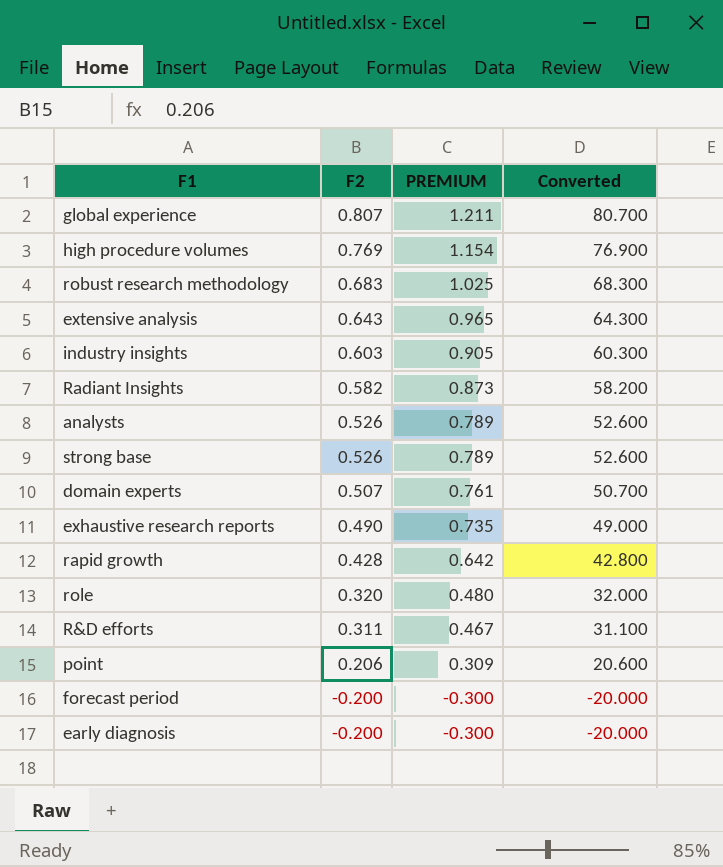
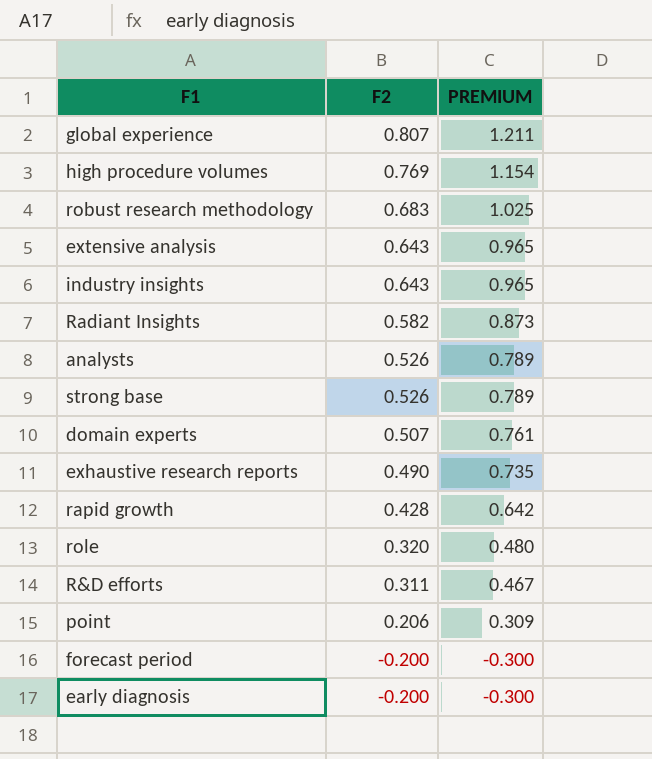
column Converted | formula: [F2] * 100 -> none
industry insights | F2: 0.603 -> 0.643
industry insights | PREMIUM: 0.905 -> 0.965

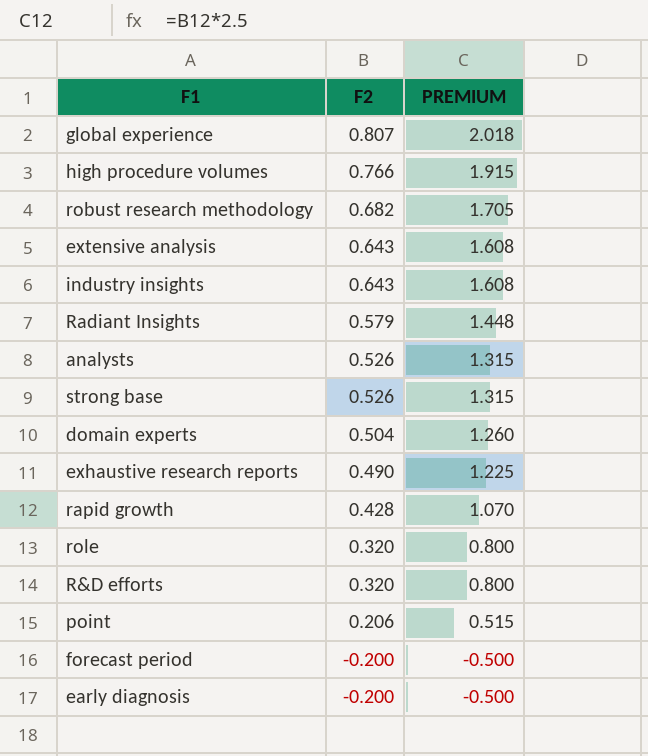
column PREMIUM | formula: [F2] * 1.5 -> [F2] * 2.5
high procedure volumes | F2: 0.769 -> 0.766
robust research methodology | F2: 0.683 -> 0.682
Radiant Insights | F2: 0.582 -> 0.579
domain experts | F2: 0.507 -> 0.504
R&D efforts | F2: 0.311 -> 0.320

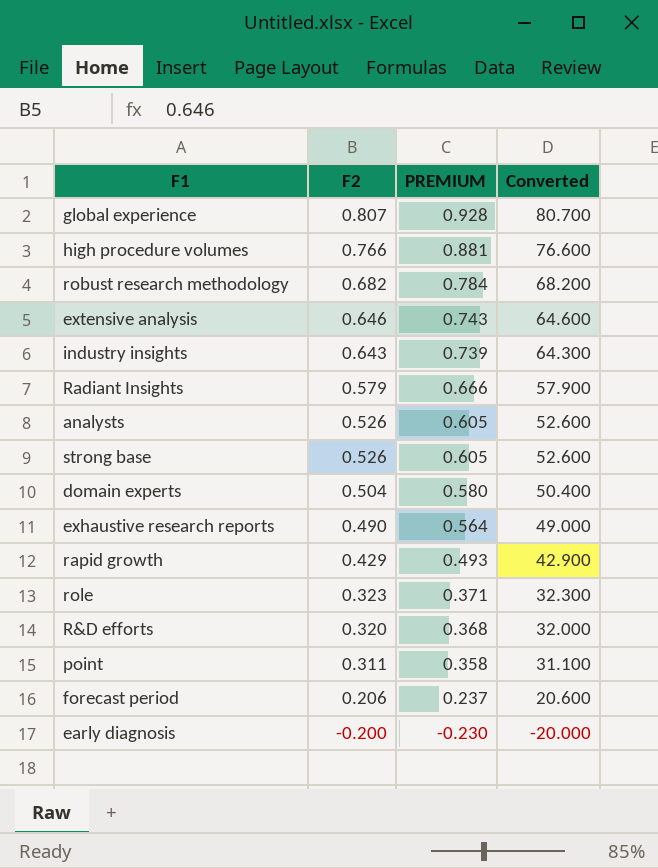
column PREMIUM | formula: [F2] * 2.5 -> [F2] * 1.15
column Converted | formula: none -> [F2] * 100
extensive analysis | F2: 0.643 -> 0.646
rapid growth | F2: 0.428 -> 0.429
role | F2: 0.320 -> 0.323
point | F2: 0.206 -> 0.311
forecast period | F2: -0.200 -> 0.206

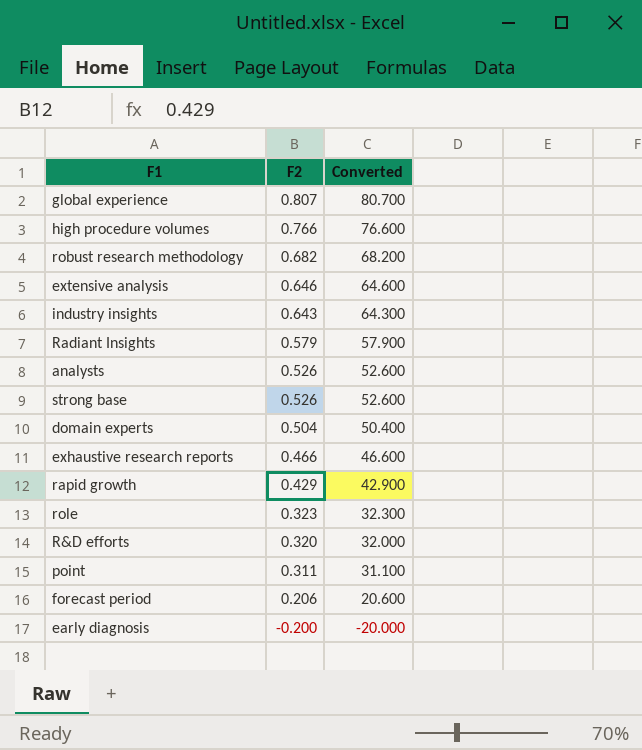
column PREMIUM | formula: [F2] * 1.15 -> none
exhaustive research reports | F2: 0.490 -> 0.466
exhaustive research reports | Converted: 49.000 -> 46.600

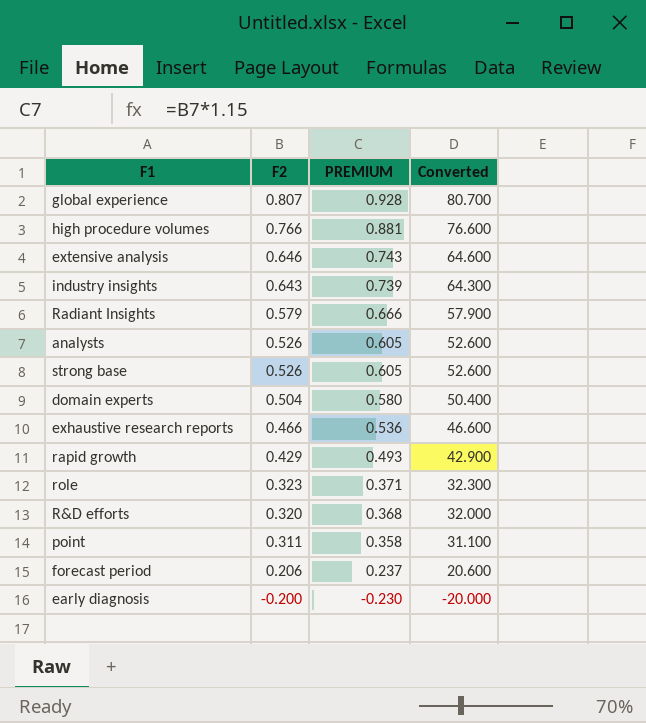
column PREMIUM | formula: none -> [F2] * 1.15
row robust research methodology: 0.682 | 68.200 -> none

